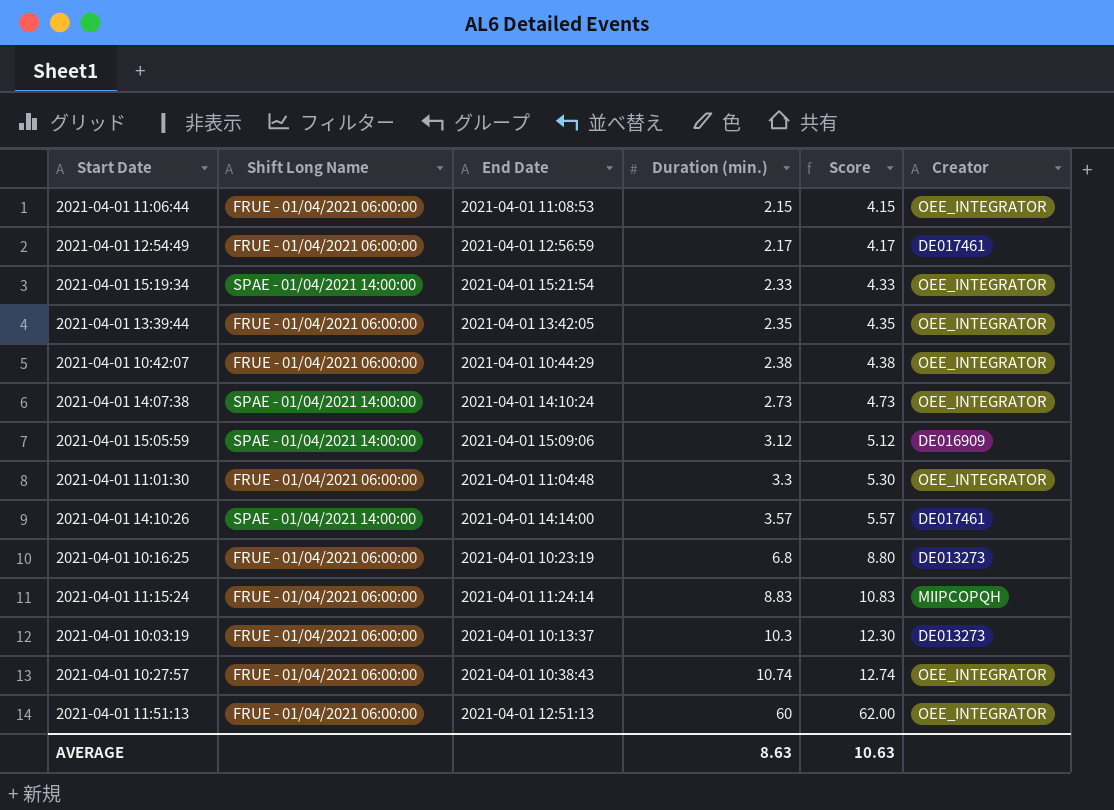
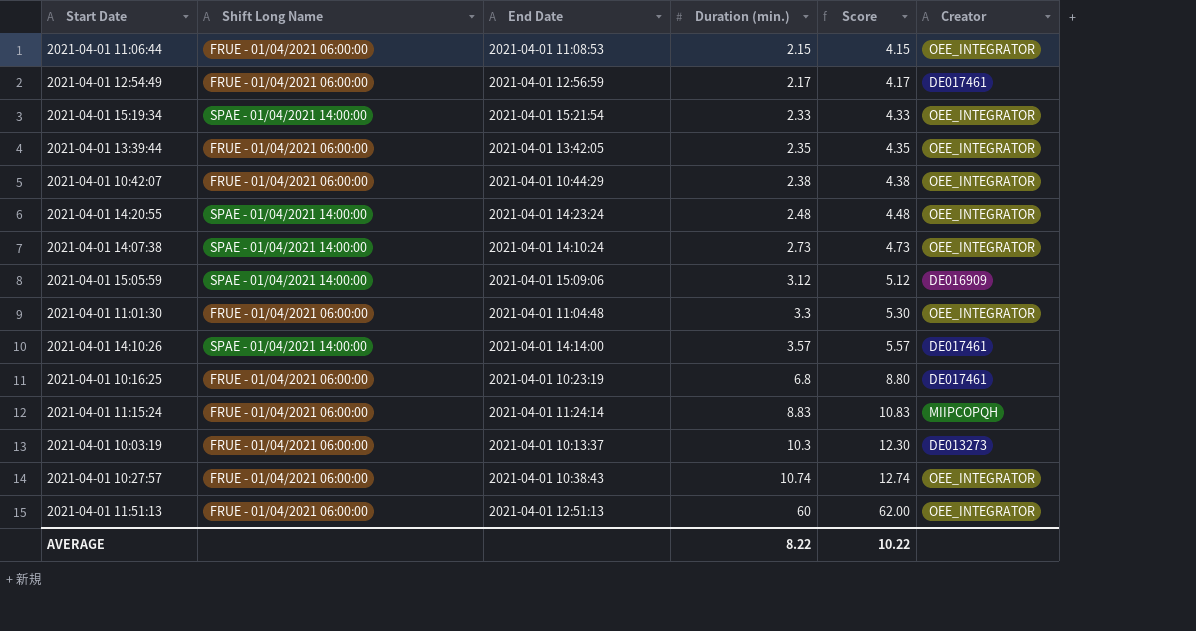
row 2021-04-01 14:20:55: none -> SPAE - 01/04/2021 14:00:00 | 2021-04-01 14:23:24 | 2.48 | 4.48 | OEE_INTEGRATOR
2021-04-01 10:16:25 | Creator: DE013273 -> DE017461
AVERAGE | Duration (min.): 8.63 -> 8.22
AVERAGE | Score: 10.63 -> 10.22

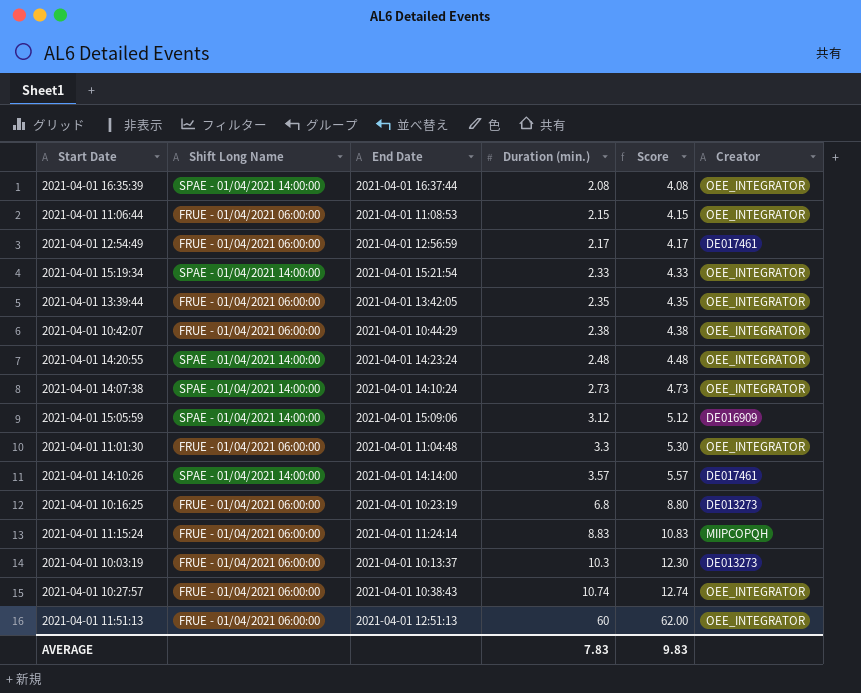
row 2021-04-01 16:35:39: none -> SPAE - 01/04/2021 14:00:00 | 2021-04-01 16:37:44 | 2.08 | 4.08 | OEE_INTEGRATOR
2021-04-01 10:16:25 | Creator: DE017461 -> DE013273
AVERAGE | Duration (min.): 8.22 -> 7.83
AVERAGE | Score: 10.22 -> 9.83

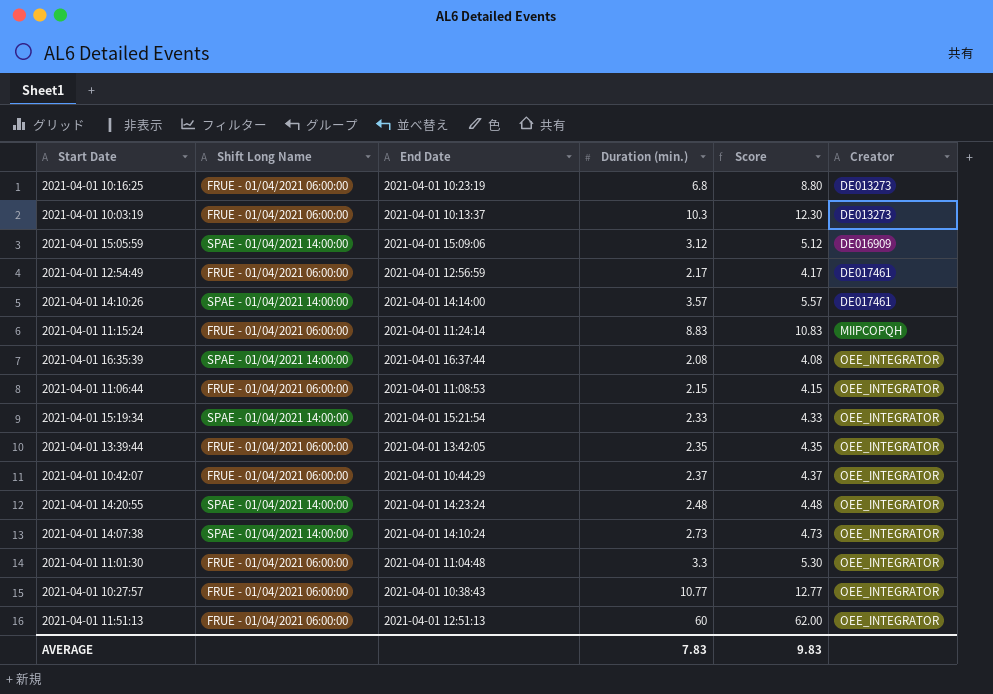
row order: Duration (min.) ascending -> Creator ascending
2021-04-01 10:42:07 | Duration (min.): 2.38 -> 2.37
2021-04-01 10:42:07 | Score: 4.38 -> 4.37
2021-04-01 10:27:57 | Duration (min.): 10.74 -> 10.77
2021-04-01 10:27:57 | Score: 12.74 -> 12.77

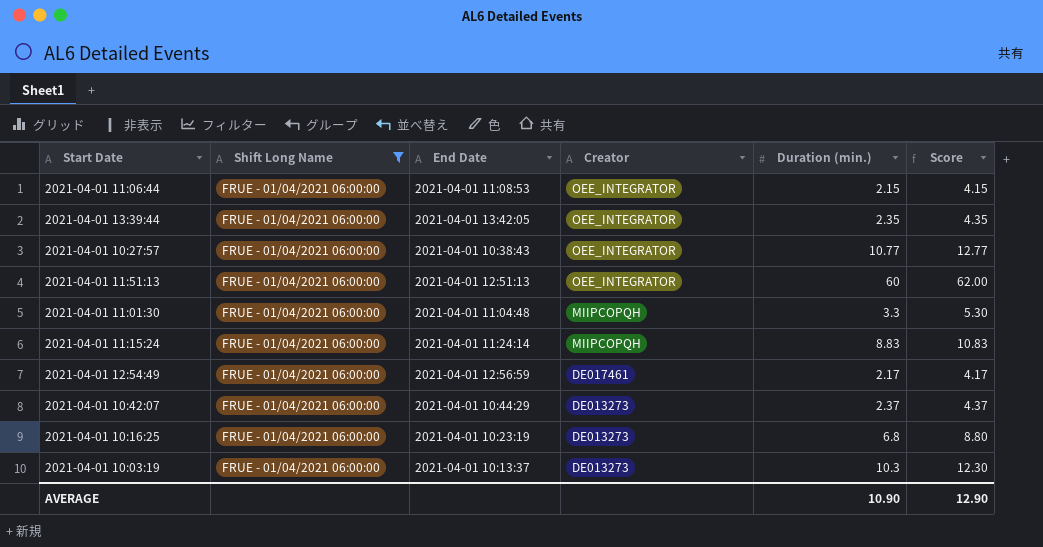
filter: none -> Shift Long Name = FRUE - 01/04/2021 06:00:00
row order: Creator ascending -> Creator descending
column Creator | position: 6 -> 4
2021-04-01 11:01:30 | Creator: OEE_INTEGRATOR -> MIIPCOPQH
2021-04-01 10:42:07 | Creator: OEE_INTEGRATOR -> DE013273
AVERAGE | Duration (min.): 7.83 -> 10.90
AVERAGE | Score: 9.83 -> 12.90

